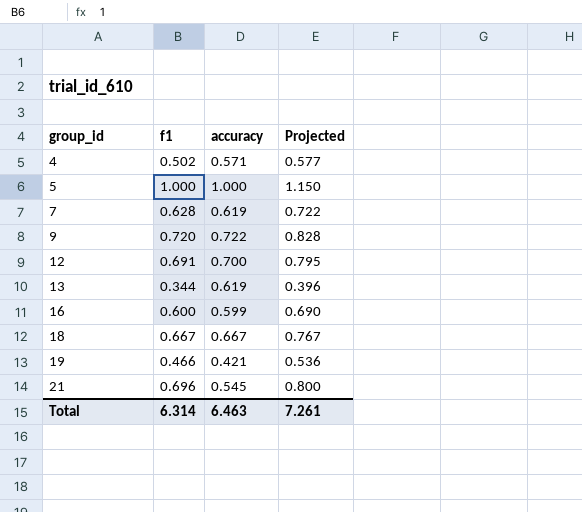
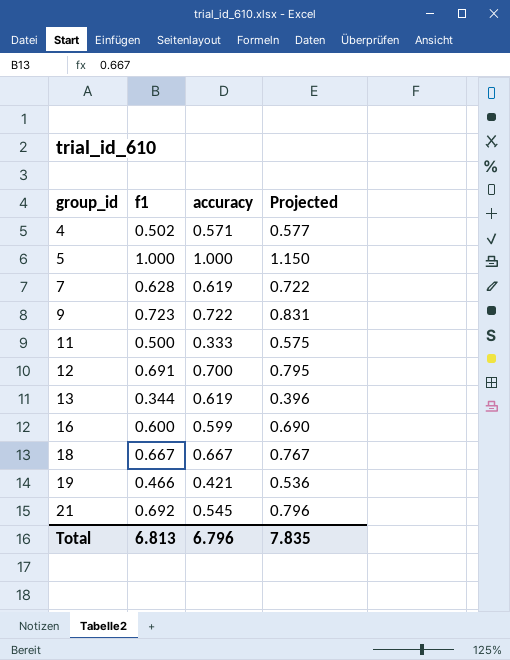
9 | f1: 0.720 -> 0.723
9 | Projected: 0.828 -> 0.831
row 11: none -> 0.500 | 0.333 | 0.575
21 | f1: 0.696 -> 0.692
21 | Projected: 0.800 -> 0.796
Total | f1: 6.314 -> 6.813
Total | accuracy: 6.463 -> 6.796
Total | Projected: 7.261 -> 7.835

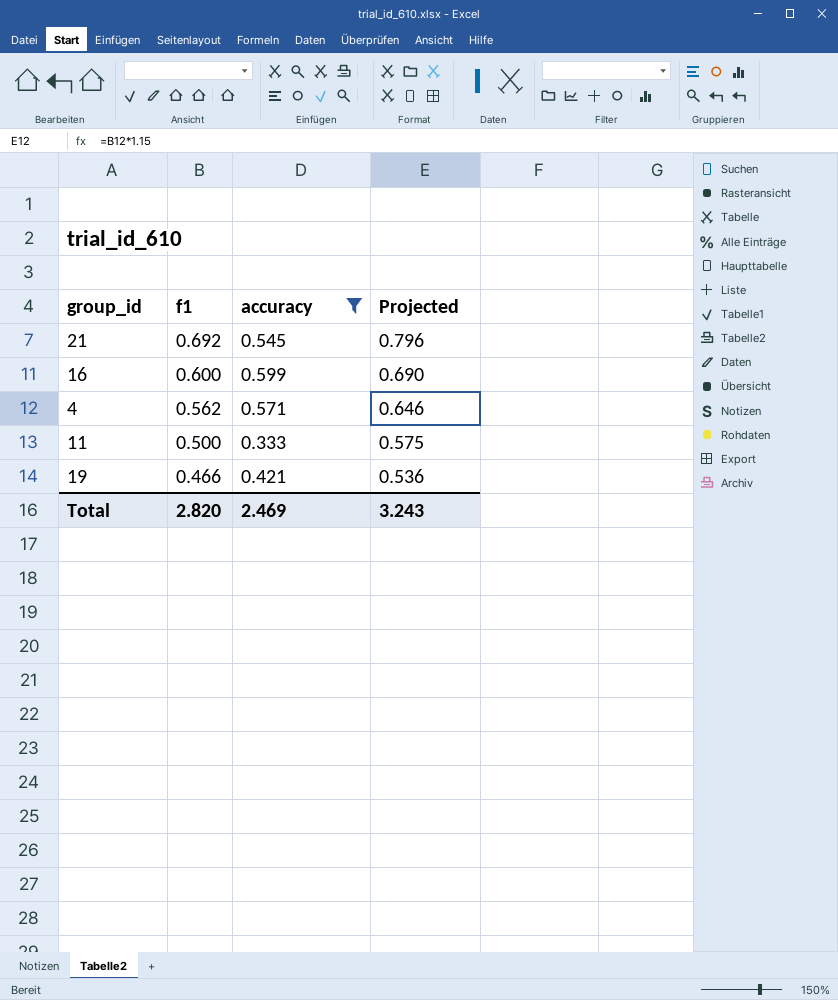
filter: none -> accuracy <= 0.599
row order: group_id ascending -> f1 descending
4 | f1: 0.502 -> 0.562
4 | Projected: 0.577 -> 0.646
Total | f1: 6.813 -> 2.820
Total | accuracy: 6.796 -> 2.469
Total | Projected: 7.835 -> 3.243

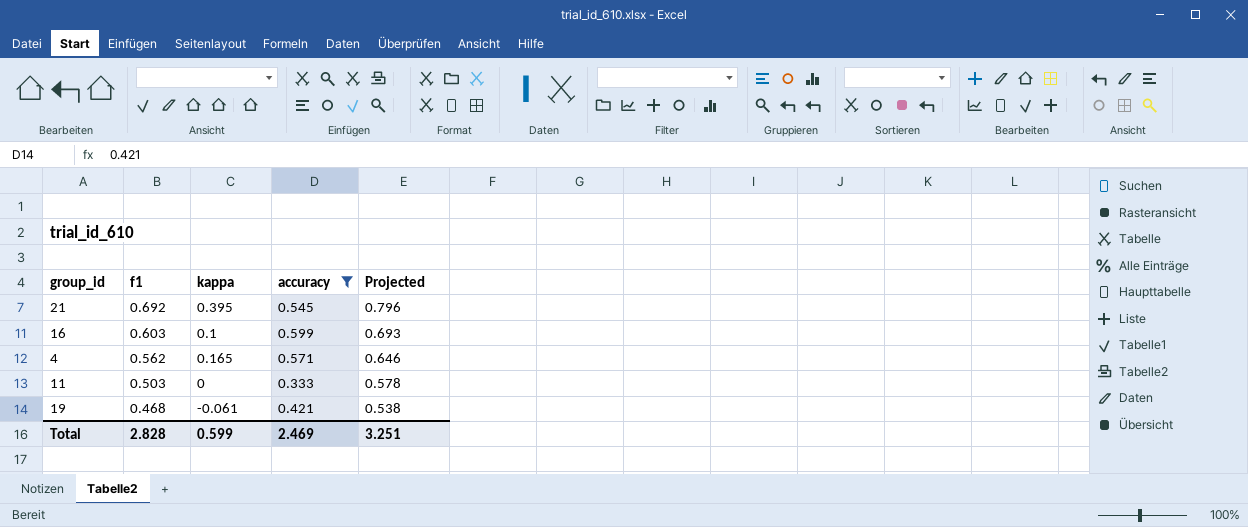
column kappa | position: none -> 3
16 | f1: 0.600 -> 0.603
16 | Projected: 0.690 -> 0.693
11 | f1: 0.500 -> 0.503
11 | Projected: 0.575 -> 0.578
19 | f1: 0.466 -> 0.468
19 | Projected: 0.536 -> 0.538
Total | f1: 2.820 -> 2.828
Total | Projected: 3.243 -> 3.251

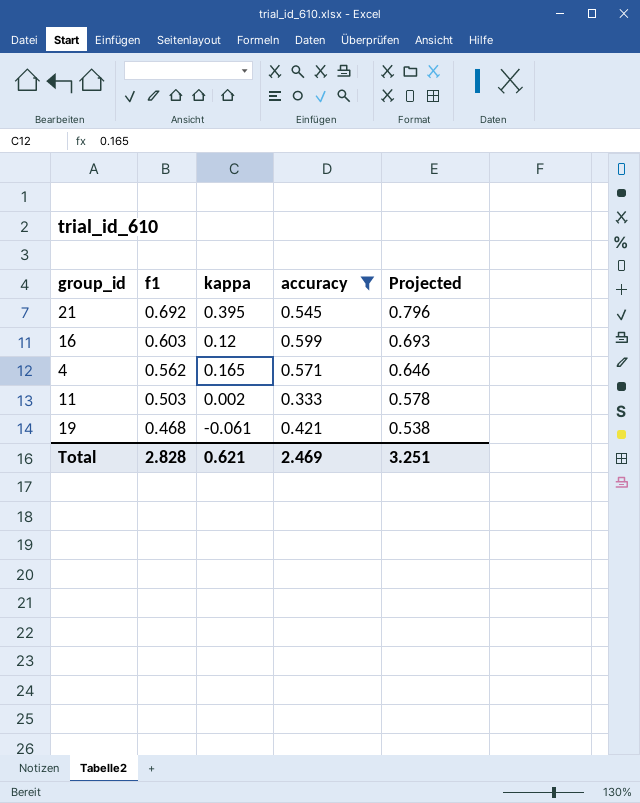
16 | kappa: 0.1 -> 0.12
11 | kappa: 0 -> 0.002
Total | kappa: 0.599 -> 0.621

